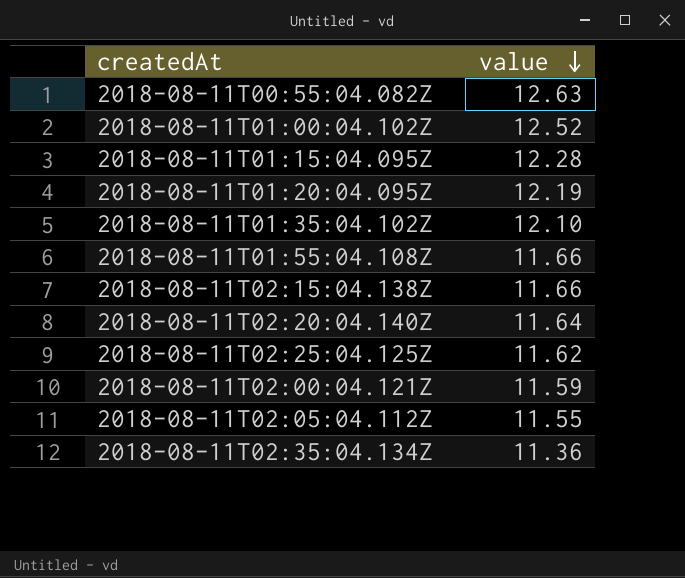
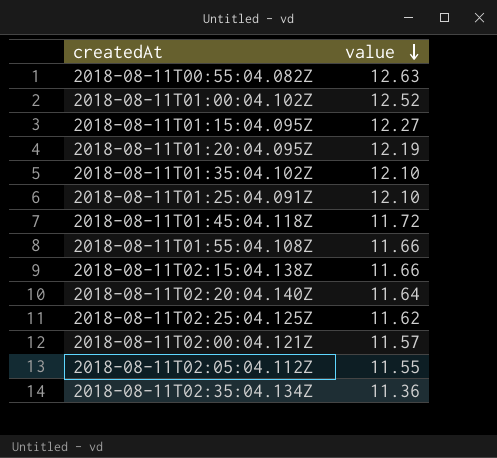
2018-08-11T01:15:04.095Z | value: 12.28 -> 12.27
row 2018-08-11T01:25:04.091Z: none -> 12.10
row 2018-08-11T01:45:04.118Z: none -> 11.72
2018-08-11T02:00:04.121Z | value: 11.59 -> 11.57

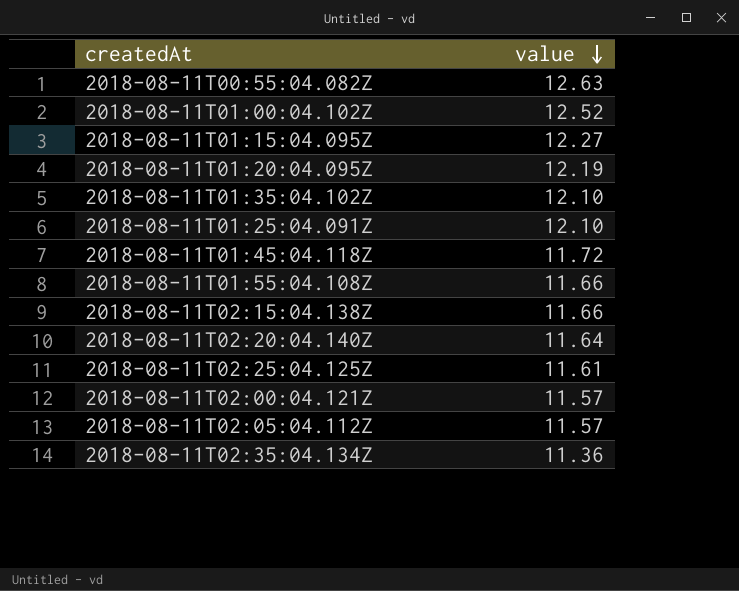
2018-08-11T02:25:04.125Z | value: 11.62 -> 11.61
2018-08-11T02:05:04.112Z | value: 11.55 -> 11.57

